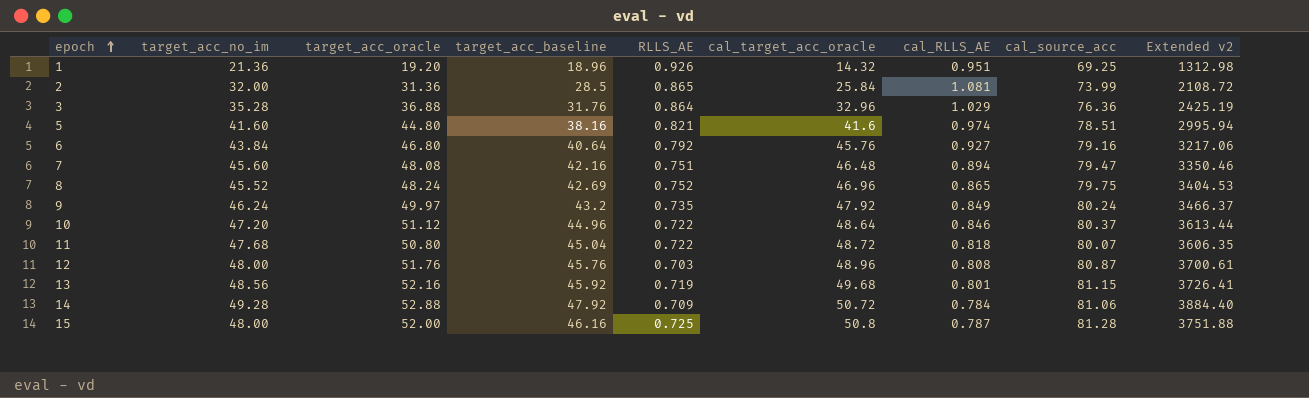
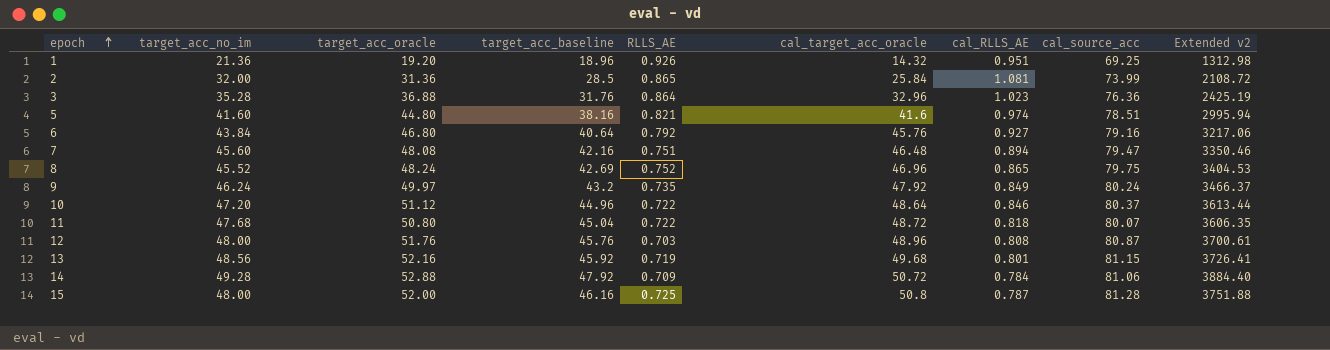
3 | cal_RLLS_AE: 1.029 -> 1.023

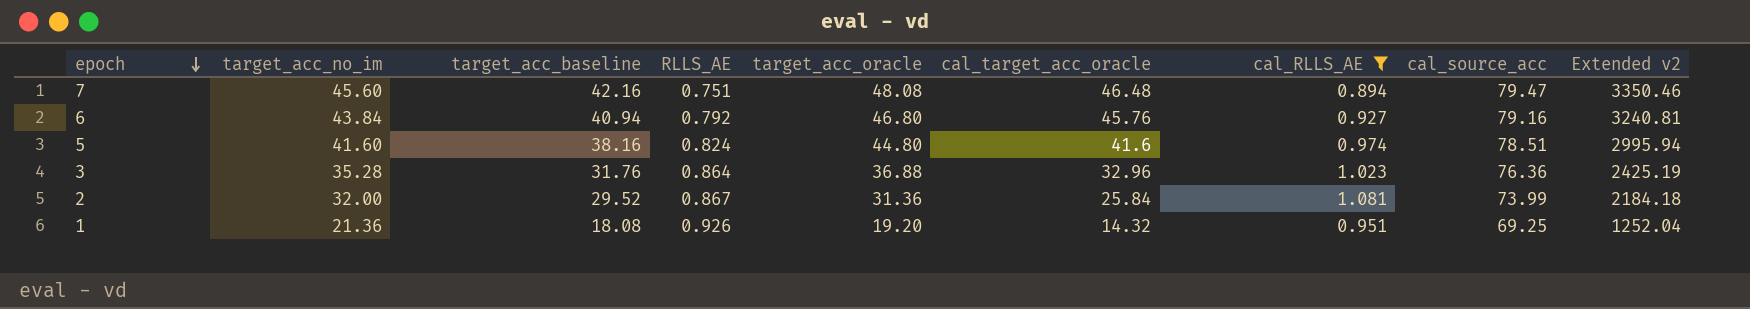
filter: none -> cal_RLLS_AE >= 0.894
row order: epoch ascending -> epoch descending
column target_acc_oracle | position: 3 -> 5
6 | target_acc_baseline: 40.64 -> 40.94
6 | Extended v2: 3217.06 -> 3240.81
5 | RLLS_AE: 0.821 -> 0.824
2 | target_acc_baseline: 28.5 -> 29.52
2 | RLLS_AE: 0.865 -> 0.867
2 | Extended v2: 2108.72 -> 2184.18
1 | target_acc_baseline: 18.96 -> 18.08
1 | Extended v2: 1312.98 -> 1252.04

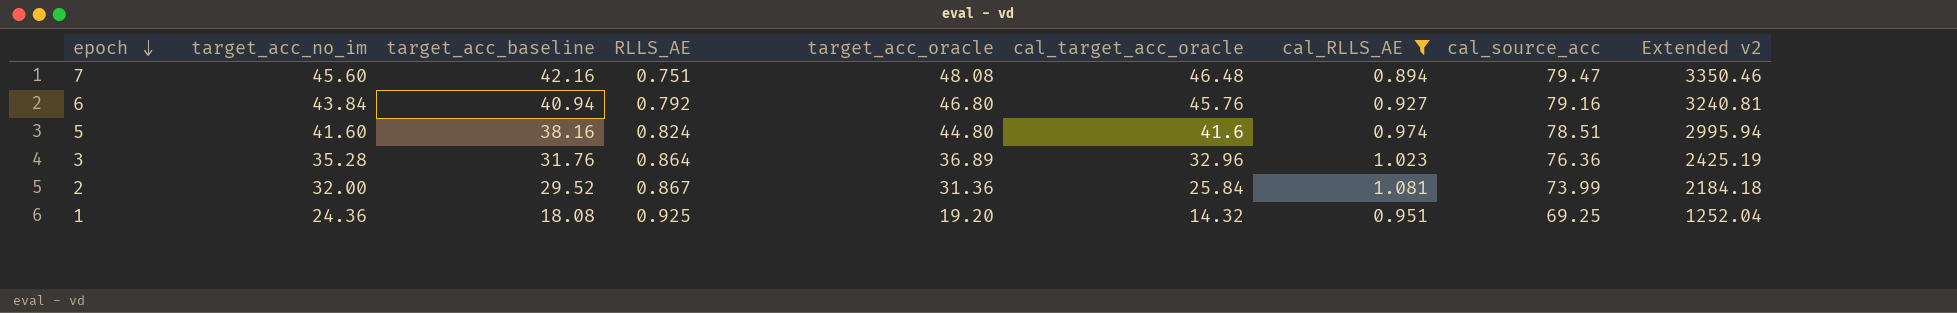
3 | target_acc_oracle: 36.88 -> 36.89
1 | target_acc_no_im: 21.36 -> 24.36
1 | RLLS_AE: 0.926 -> 0.925

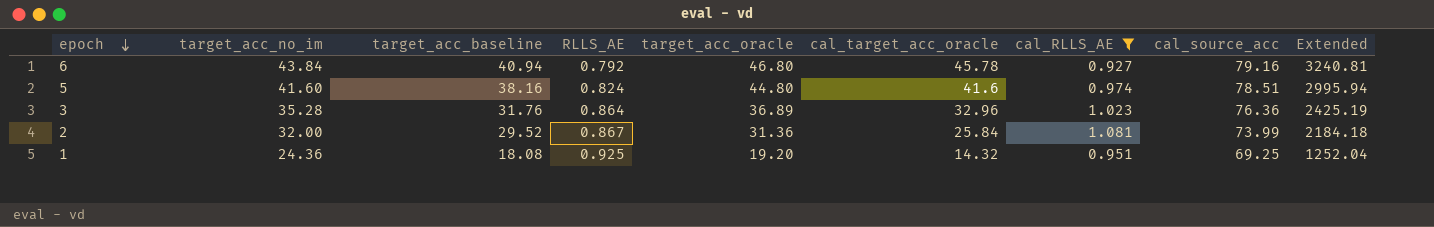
column name: Extended v2 -> Extended
row 7: 45.60 | 42.16 | 0.751 | 48.08 | 46.48 | 0.894 | 79.47 | 3350.46 -> none
6 | cal_target_acc_oracle: 45.76 -> 45.78

